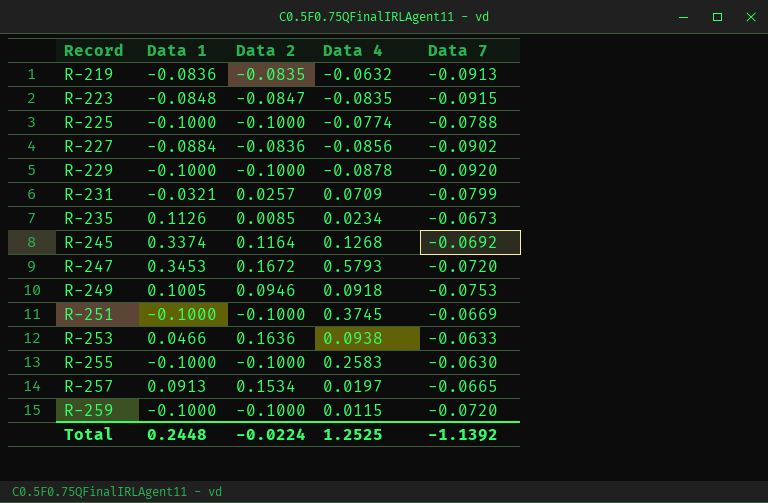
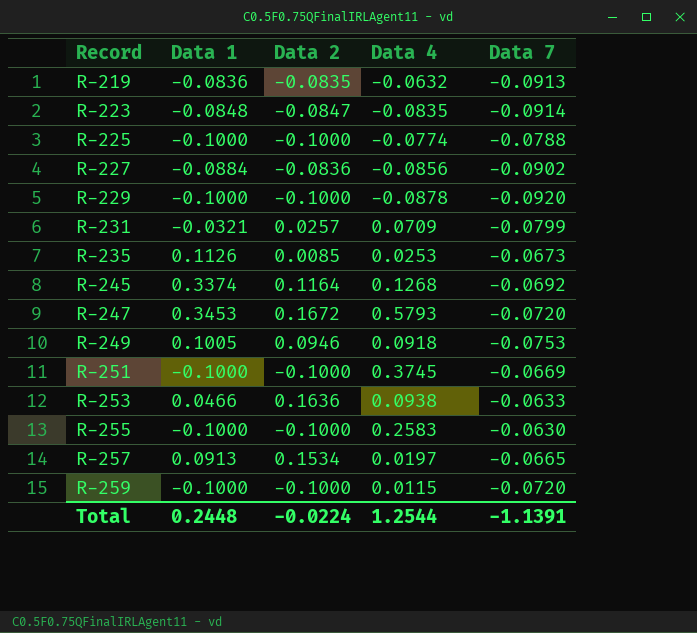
R-223 | Data 7: -0.0915 -> -0.0914
R-235 | Data 4: 0.0234 -> 0.0253
Total | Data 4: 1.2525 -> 1.2544
Total | Data 7: -1.1392 -> -1.1391

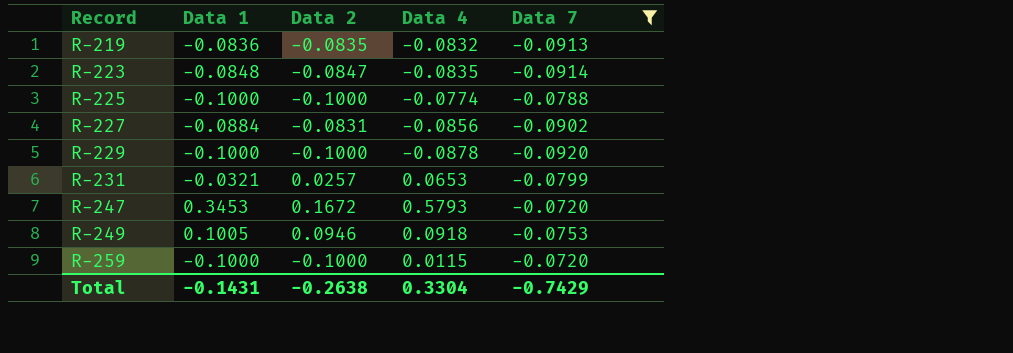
filter: none -> Data 7 <= -0.0720
R-219 | Data 4: -0.0632 -> -0.0832
R-227 | Data 2: -0.0836 -> -0.0831
R-231 | Data 4: 0.0709 -> 0.0653
Total | Data 1: 0.2448 -> -0.1431
Total | Data 2: -0.0224 -> -0.2638
Total | Data 4: 1.2544 -> 0.3304
Total | Data 7: -1.1391 -> -0.7429

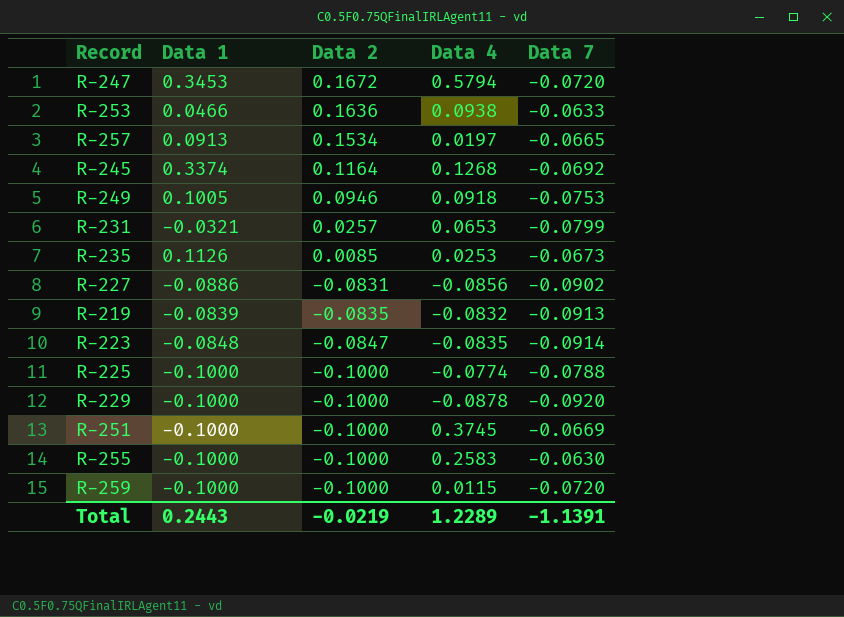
filter: Data 7 <= -0.0720 -> none
row order: Record ascending -> Data 2 descending
R-247 | Data 4: 0.5793 -> 0.5794
R-227 | Data 1: -0.0884 -> -0.0886
R-219 | Data 1: -0.0836 -> -0.0839
Total | Data 1: -0.1431 -> 0.2443
Total | Data 2: -0.2638 -> -0.0219
Total | Data 4: 0.3304 -> 1.2289
Total | Data 7: -0.7429 -> -1.1391

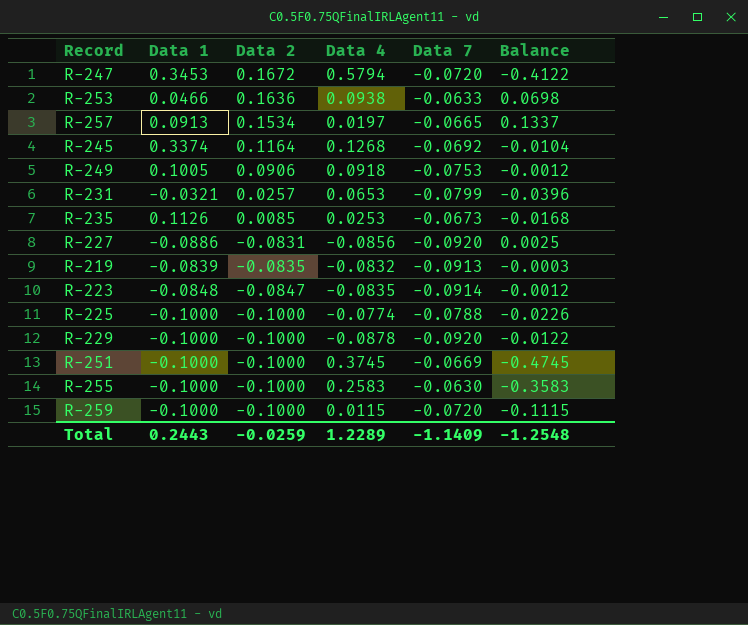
column Balance | formula: none -> [Data 2] - [Data 4]
R-249 | Data 2: 0.0946 -> 0.0906
R-227 | Data 7: -0.0902 -> -0.0920
Total | Data 2: -0.0219 -> -0.0259
Total | Data 7: -1.1391 -> -1.1409

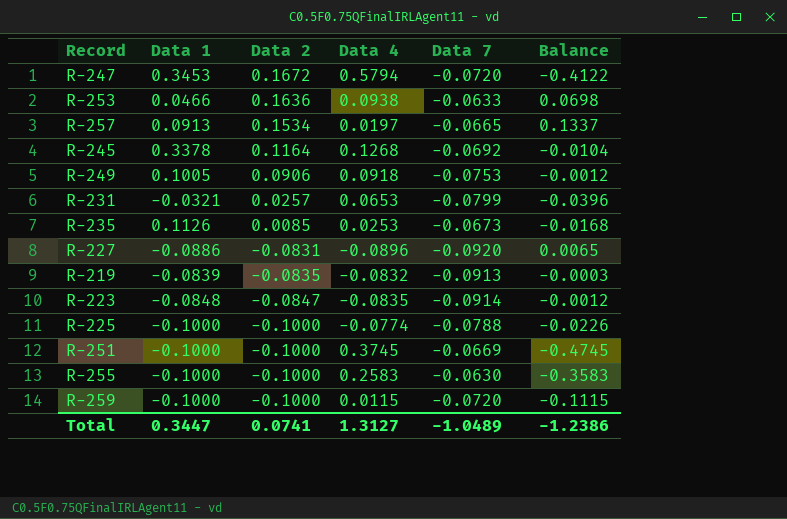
row R-229: -0.1000 | -0.1000 | -0.0878 | -0.0920 | -0.0122 -> none
R-245 | Data 1: 0.3374 -> 0.3378
R-227 | Data 4: -0.0856 -> -0.0896
R-227 | Balance: 0.0025 -> 0.0065
Total | Data 1: 0.2443 -> 0.3447
Total | Data 2: -0.0259 -> 0.0741
Total | Data 4: 1.2289 -> 1.3127
Total | Data 7: -1.1409 -> -1.0489
Total | Balance: -1.2548 -> -1.2386

